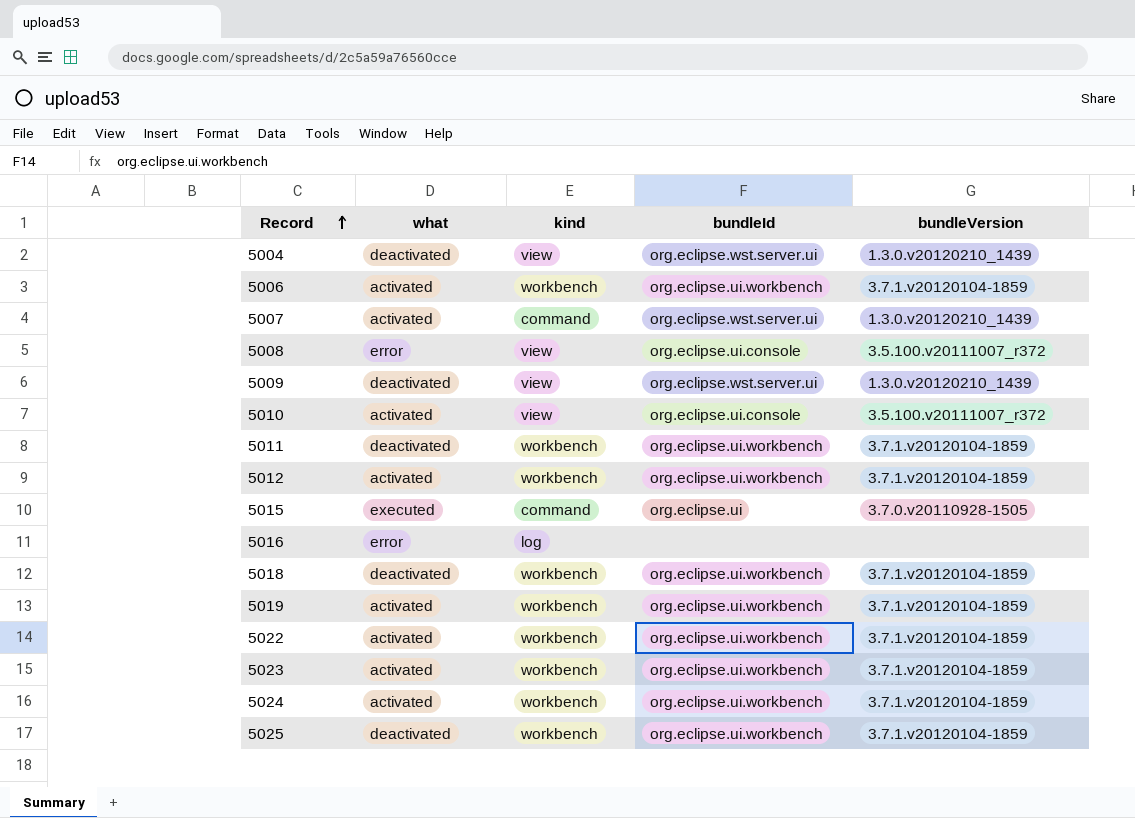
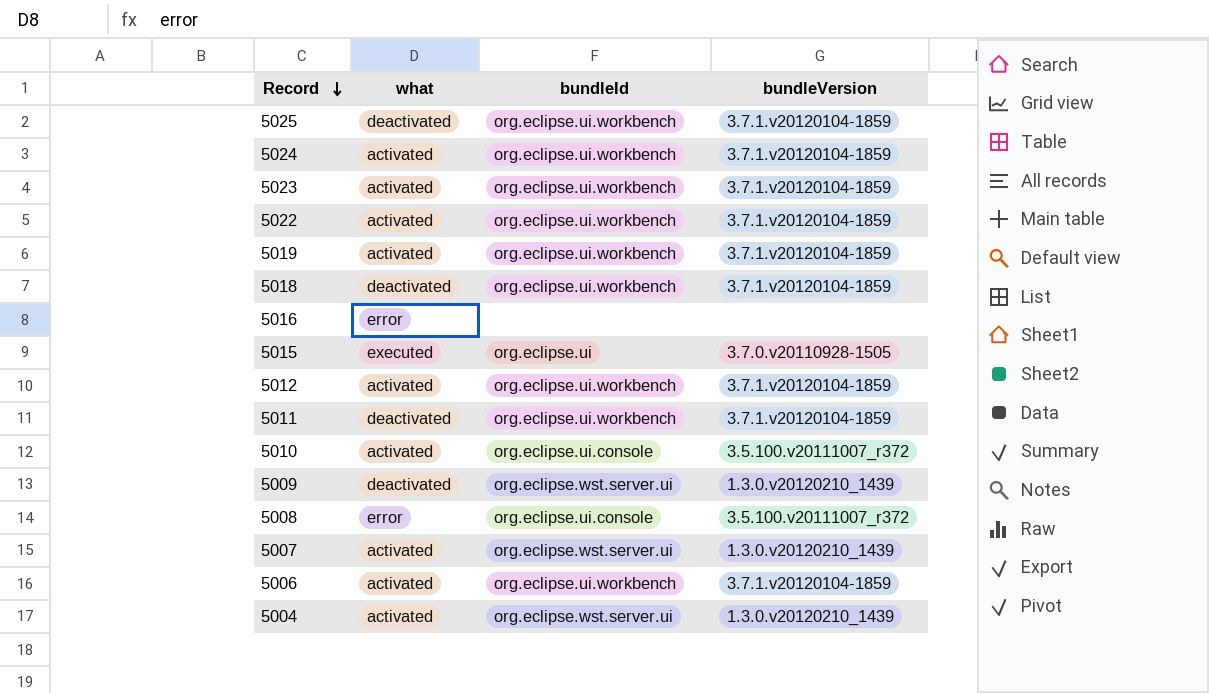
row order: Record ascending -> Record descending
column kind | position: 3 -> none
5004 | what: deactivated -> activated

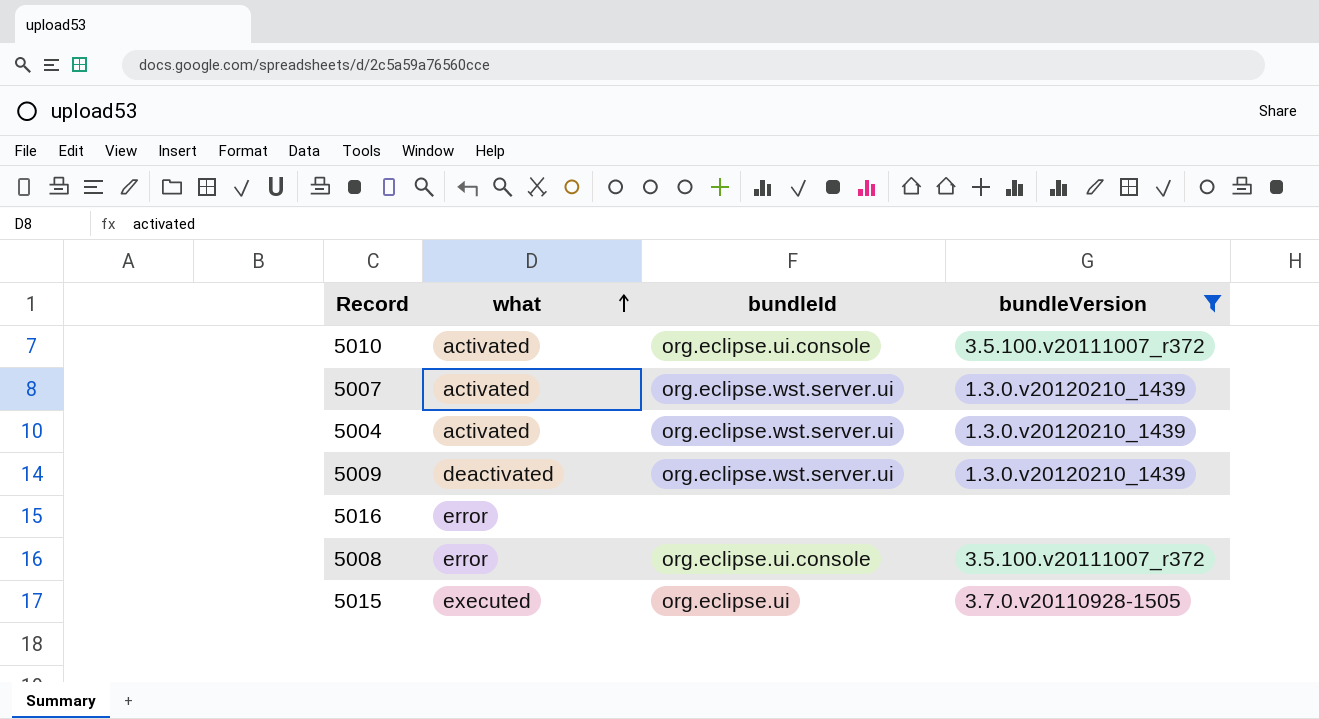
filter: none -> bundleVersion != 3.7.1.v20120104-1859
row order: Record descending -> what ascending

